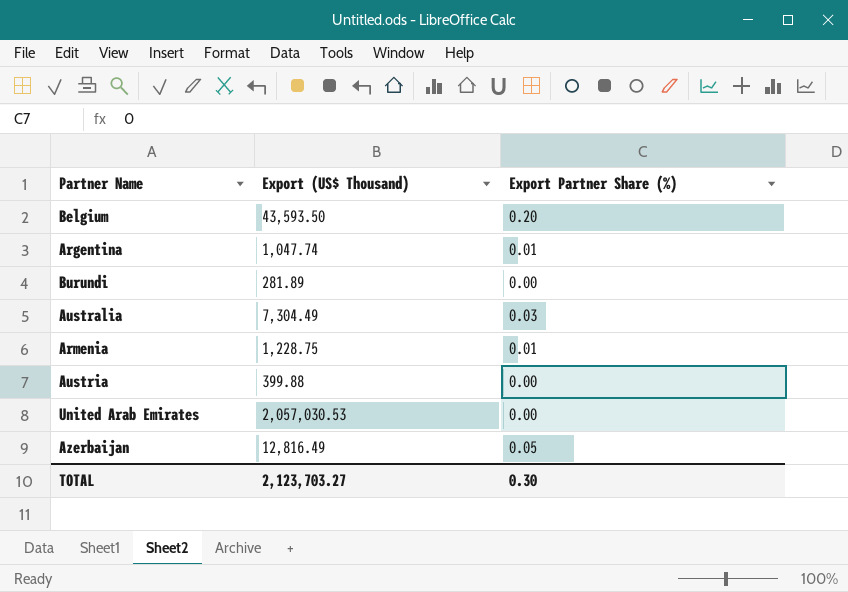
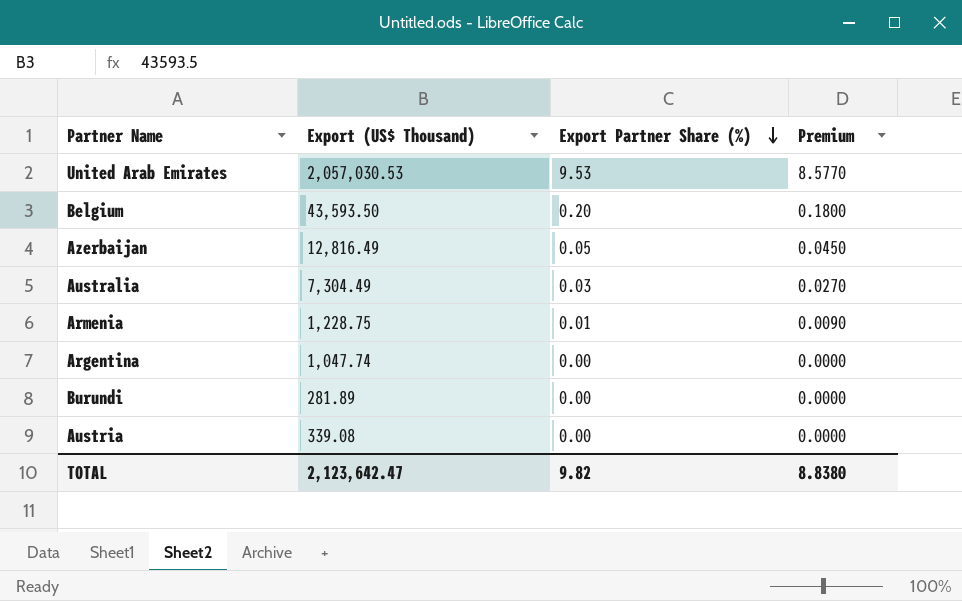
row order: none -> Export Partner Share (%) descending
column Premium | formula: none -> [Export Partner Share (%)] * 0.9
United Arab Emirates | Export Partner Share (%): 0.00 -> 9.53
Argentina | Export Partner Share (%): 0.01 -> 0.00
Austria | Export (US$ Thousand): 399.88 -> 339.08
TOTAL | Export (US$ Thousand): 2,123,703.27 -> 2,123,642.47
TOTAL | Export Partner Share (%): 0.30 -> 9.82

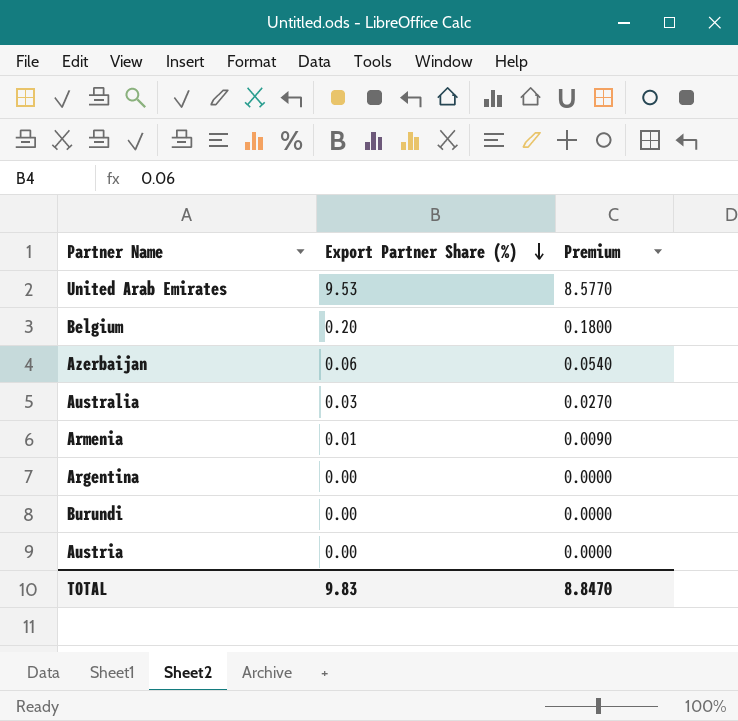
column Export (US$ Thousand) | position: 2 -> none
Azerbaijan | Export Partner Share (%): 0.05 -> 0.06
Azerbaijan | Premium: 0.0450 -> 0.0540
TOTAL | Export Partner Share (%): 9.82 -> 9.83
TOTAL | Premium: 8.8380 -> 8.8470

